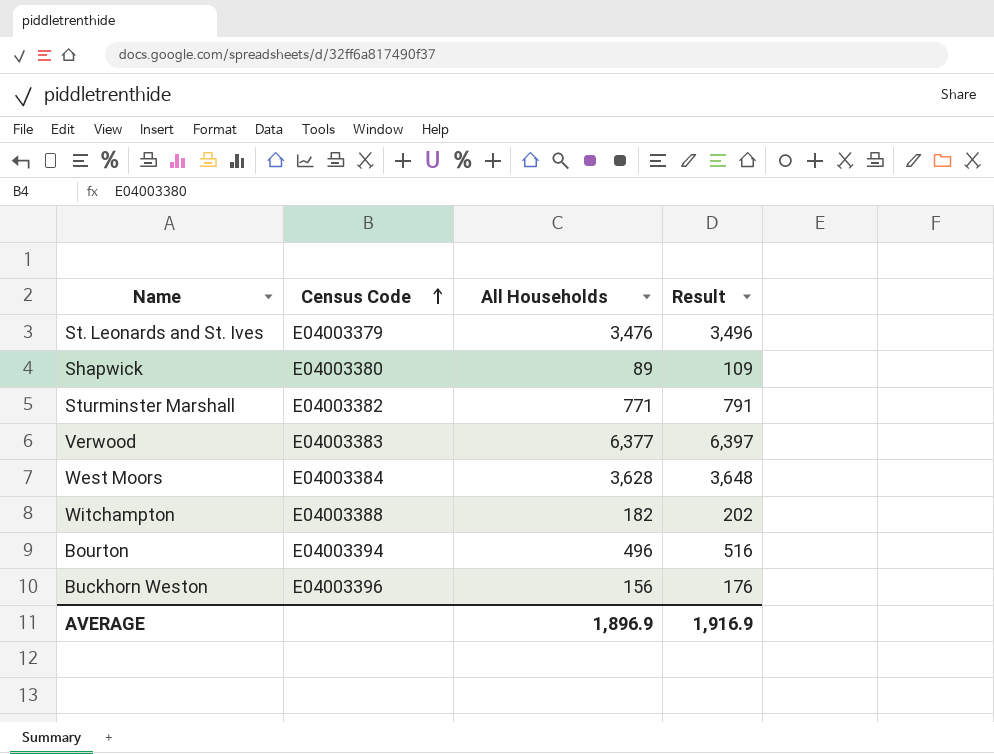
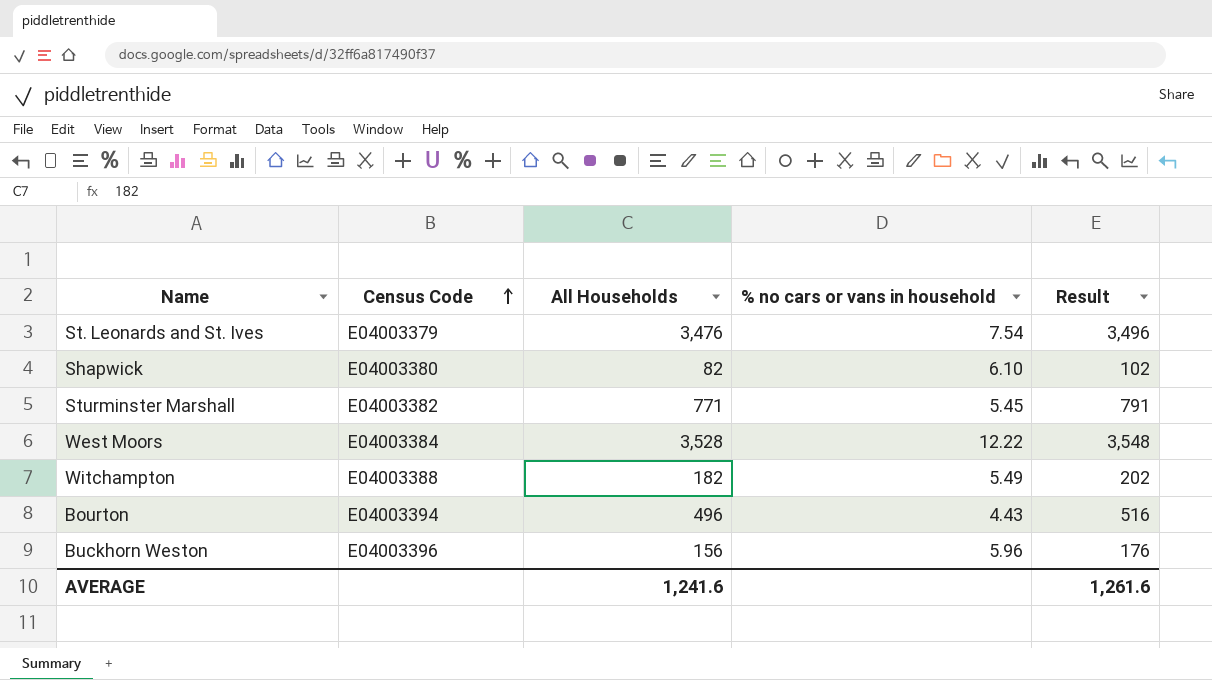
column % no cars or vans in household | position: none -> 4
row Verwood: E04003383 | 6,377 | 6,397 -> none
Shapwick | All Households: 89 -> 82
Shapwick | Result: 109 -> 102
West Moors | All Households: 3,628 -> 3,528
West Moors | Result: 3,648 -> 3,548
AVERAGE | All Households: 1,896.9 -> 1,241.6
AVERAGE | Result: 1,916.9 -> 1,261.6

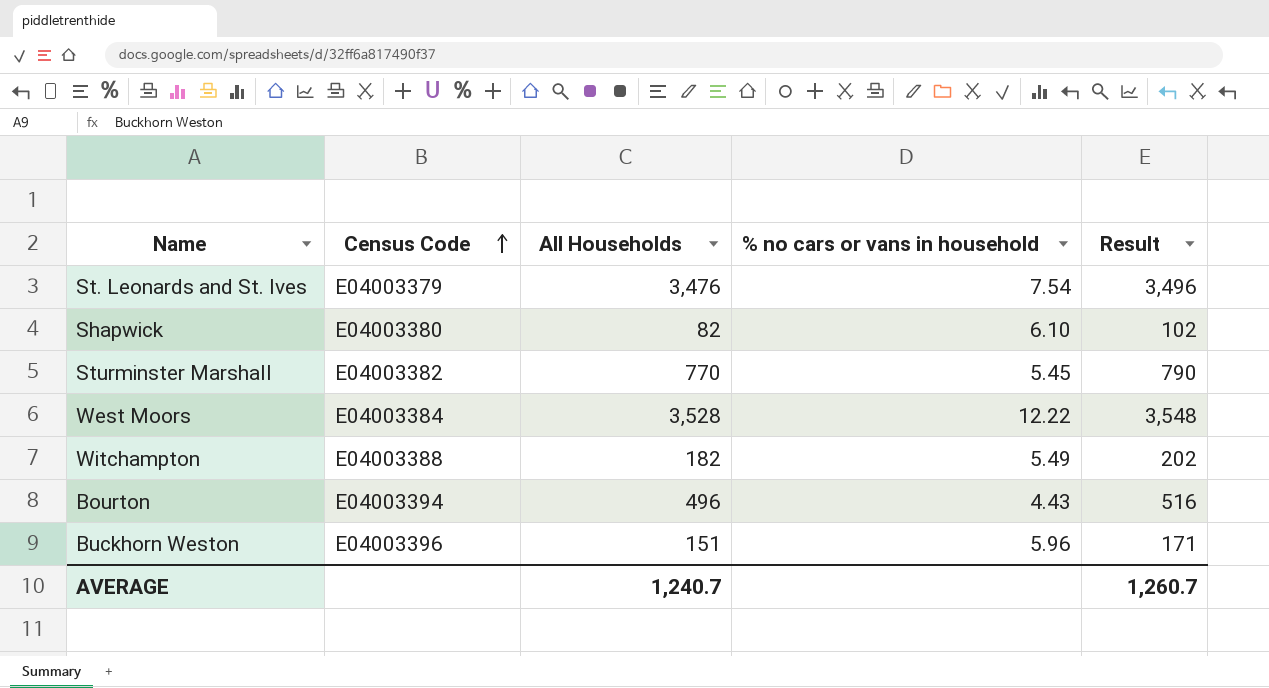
Sturminster Marshall | All Households: 771 -> 770
Sturminster Marshall | Result: 791 -> 790
Buckhorn Weston | All Households: 156 -> 151
Buckhorn Weston | Result: 176 -> 171
AVERAGE | All Households: 1,241.6 -> 1,240.7
AVERAGE | Result: 1,261.6 -> 1,260.7

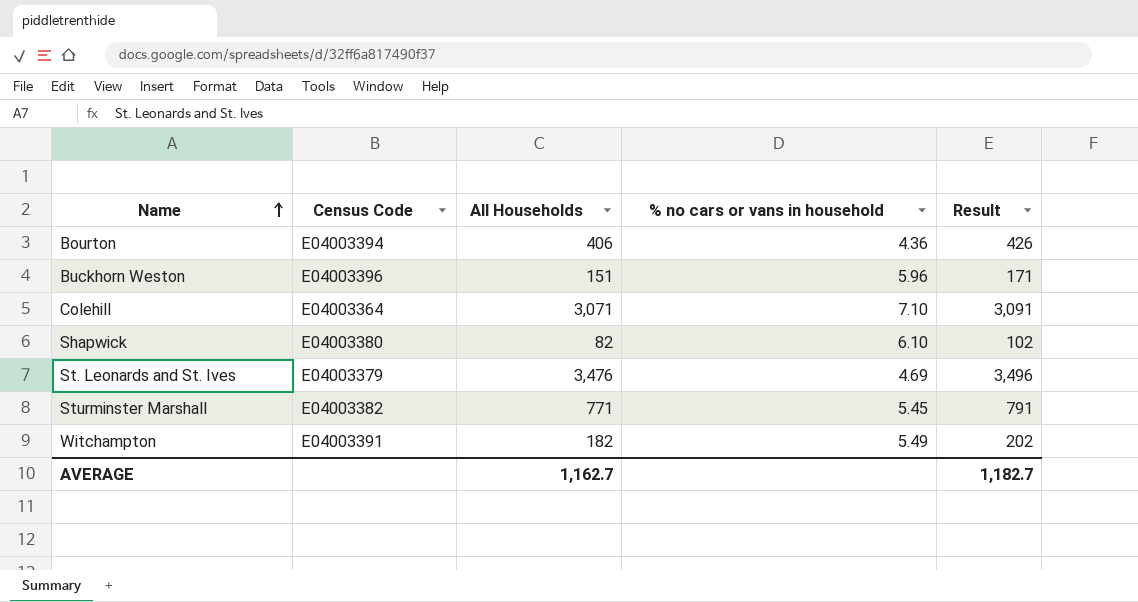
row order: Census Code ascending -> Name ascending
row West Moors: E04003384 | 3,528 | 12.22 | 3,548 -> none
Bourton | All Households: 496 -> 406
Bourton | % no cars or vans in household: 4.43 -> 4.36
Bourton | Result: 516 -> 426
row Colehill: none -> E04003364 | 3,071 | 7.10 | 3,091
St. Leonards and St. Ives | % no cars or vans in household: 7.54 -> 4.69
Sturminster Marshall | All Households: 770 -> 771
Sturminster Marshall | Result: 790 -> 791
Witchampton | Census Code: E04003388 -> E04003391
AVERAGE | All Households: 1,240.7 -> 1,162.7
AVERAGE | Result: 1,260.7 -> 1,182.7

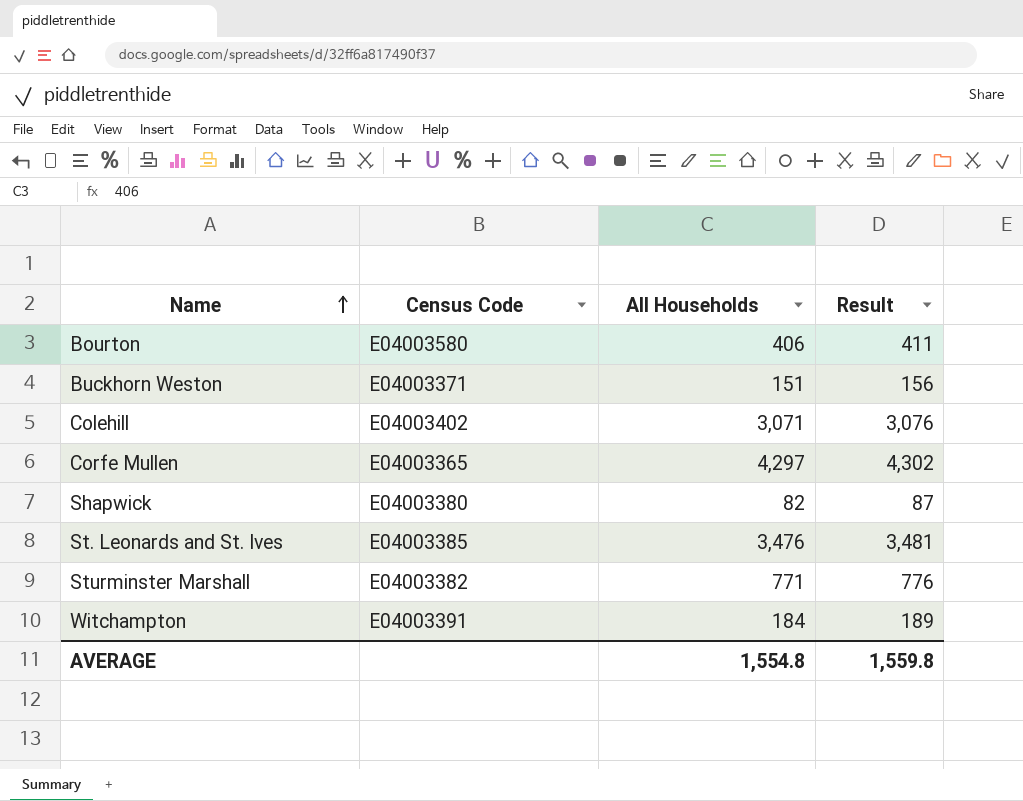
column % no cars or vans in household | position: 4 -> none
column Result | formula: [All Households] + 20 -> [All Households] + 5
Bourton | Census Code: E04003394 -> E04003580
Buckhorn Weston | Census Code: E04003396 -> E04003371
Colehill | Census Code: E04003364 -> E04003402
row Corfe Mullen: none -> E04003365 | 4,297 | 4,302
St. Leonards and St. Ives | Census Code: E04003379 -> E04003385
Witchampton | All Households: 182 -> 184
AVERAGE | All Households: 1,162.7 -> 1,554.8
AVERAGE | Result: 1,182.7 -> 1,559.8

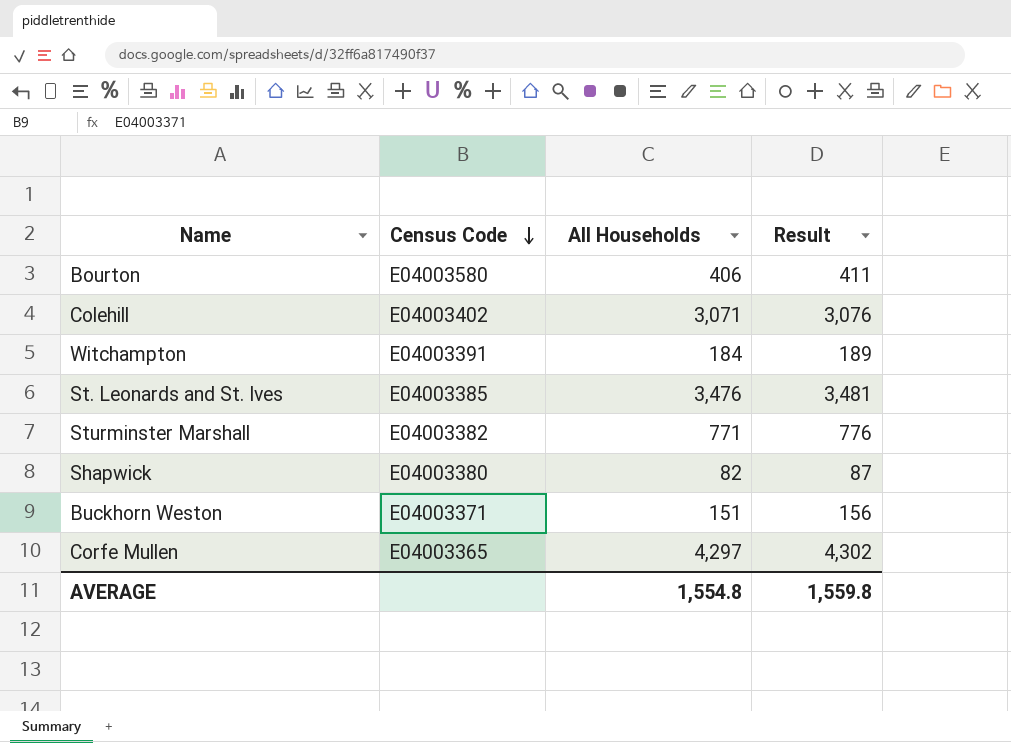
row order: Name ascending -> Census Code descending

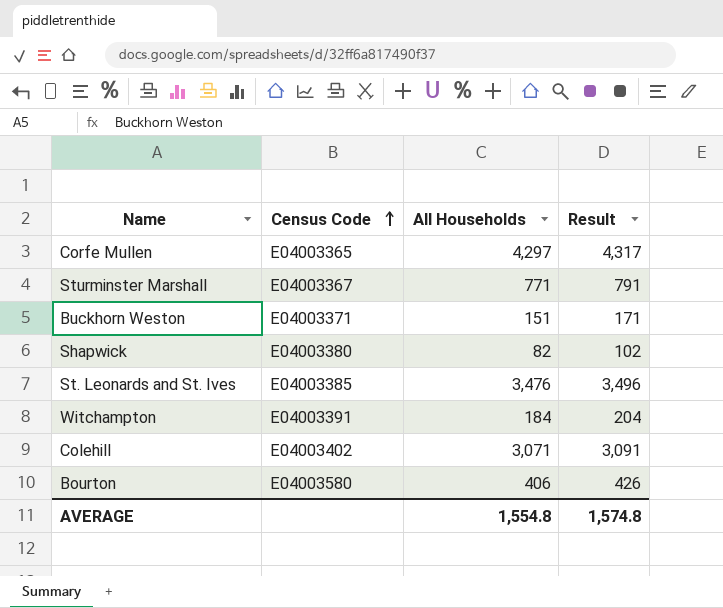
row order: Census Code descending -> Census Code ascending
column Result | formula: [All Households] + 5 -> [All Households] + 20
Sturminster Marshall | Census Code: E04003382 -> E04003367
AVERAGE | Result: 1,559.8 -> 1,574.8

